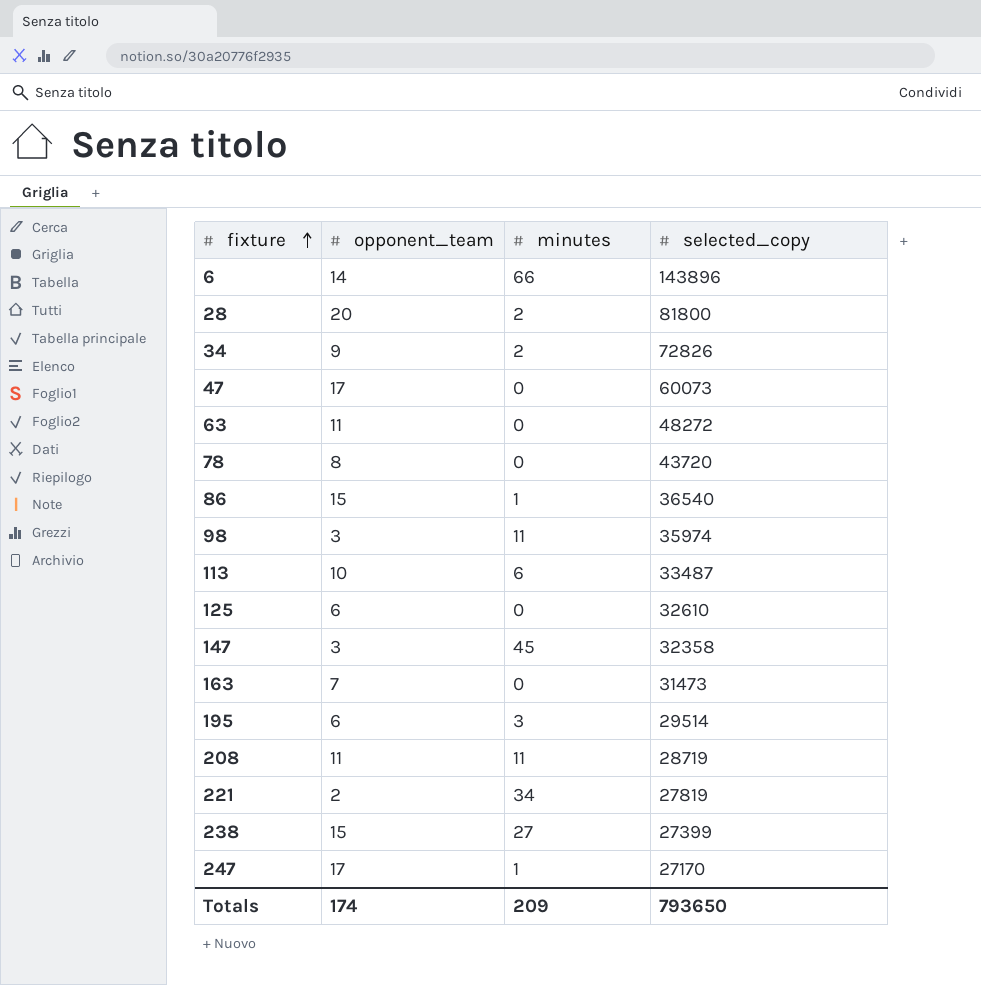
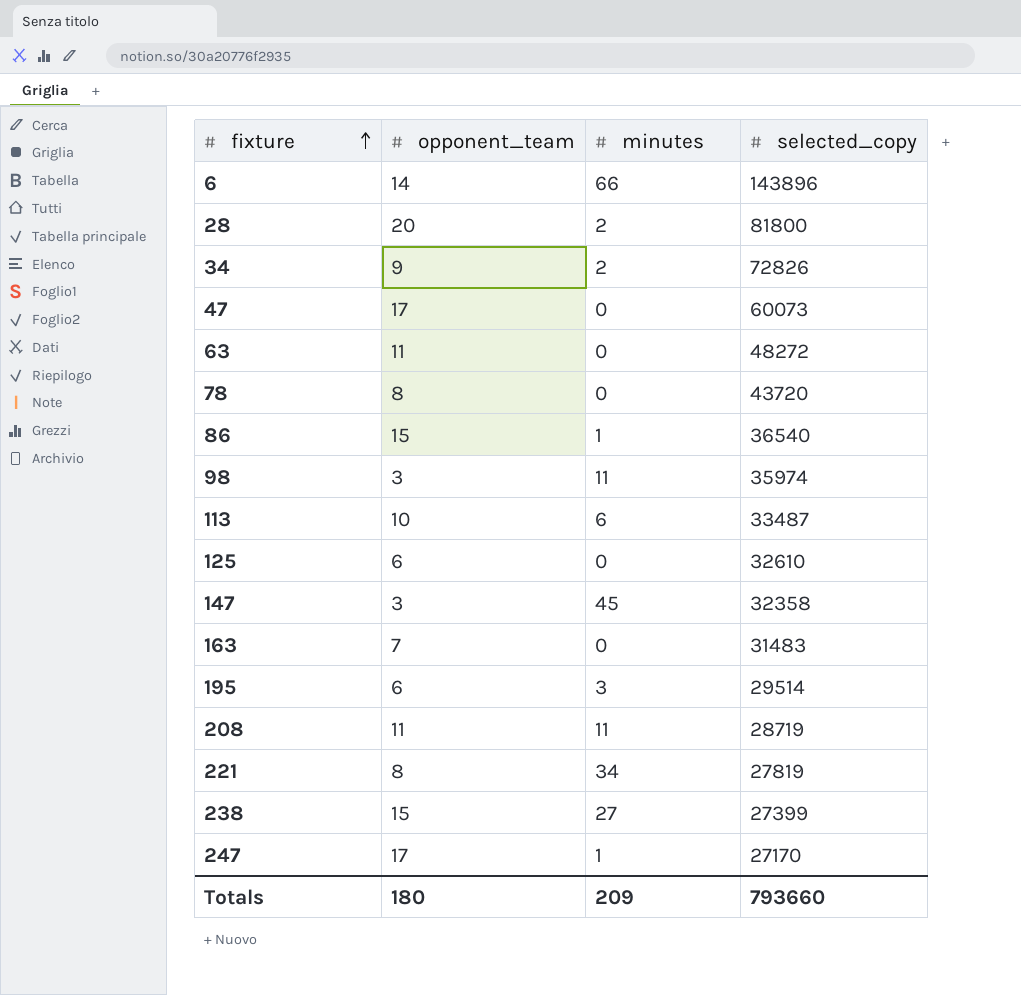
163 | selected_copy: 31473 -> 31483
221 | opponent_team: 2 -> 8
Totals | opponent_team: 174 -> 180
Totals | selected_copy: 793650 -> 793660

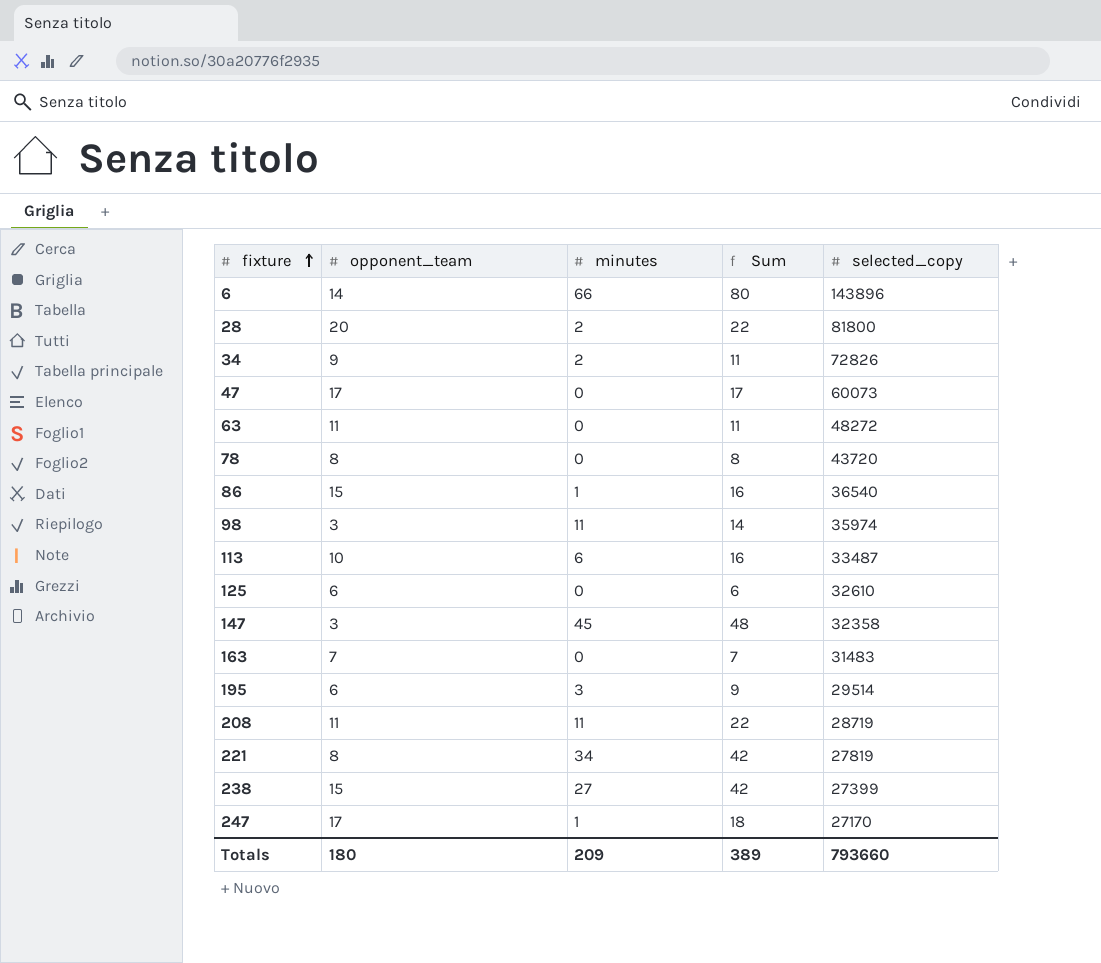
column Sum | formula: none -> [opponent_team] + [minutes]

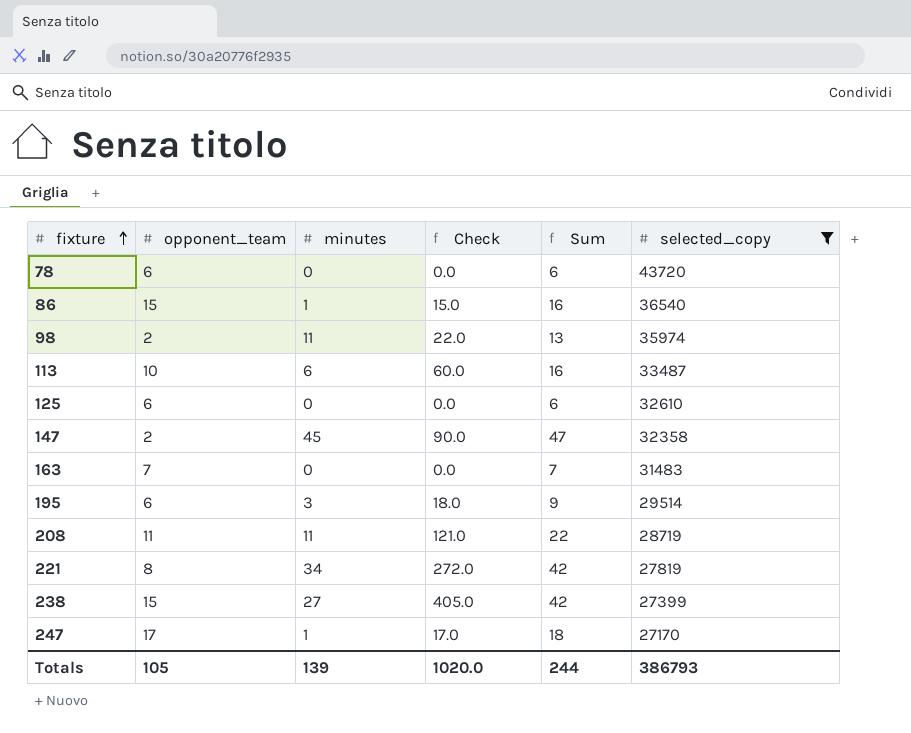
filter: none -> selected_copy <= 43720
column Check | formula: none -> [opponent_team] * [minutes]
78 | opponent_team: 8 -> 6
78 | Sum: 8 -> 6
98 | opponent_team: 3 -> 2
98 | Sum: 14 -> 13
147 | opponent_team: 3 -> 2
147 | Sum: 48 -> 47
Totals | opponent_team: 180 -> 105
Totals | minutes: 209 -> 139
Totals | Sum: 389 -> 244
Totals | selected_copy: 793660 -> 386793

